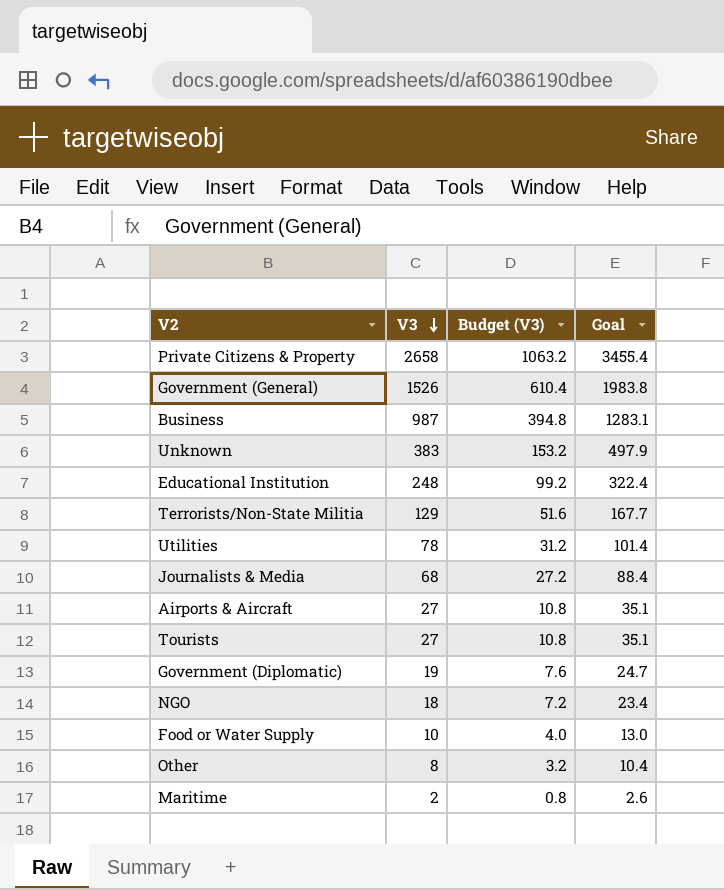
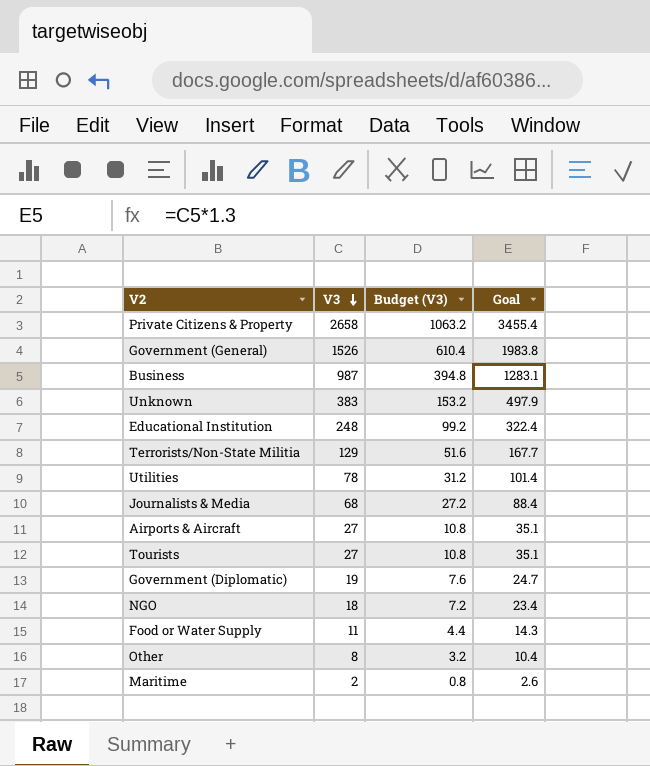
Food or Water Supply | V3: 10 -> 11
Food or Water Supply | Budget (V3): 4.0 -> 4.4
Food or Water Supply | Goal: 13.0 -> 14.3

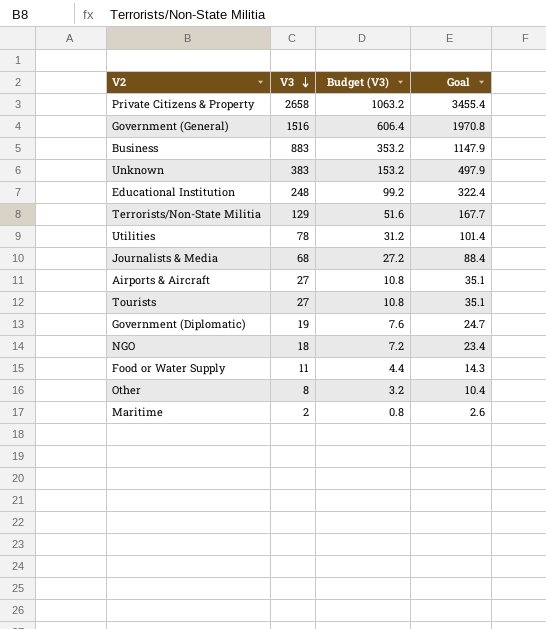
Government (General) | V3: 1526 -> 1516
Government (General) | Budget (V3): 610.4 -> 606.4
Government (General) | Goal: 1983.8 -> 1970.8
Business | V3: 987 -> 883
Business | Budget (V3): 394.8 -> 353.2
Business | Goal: 1283.1 -> 1147.9

